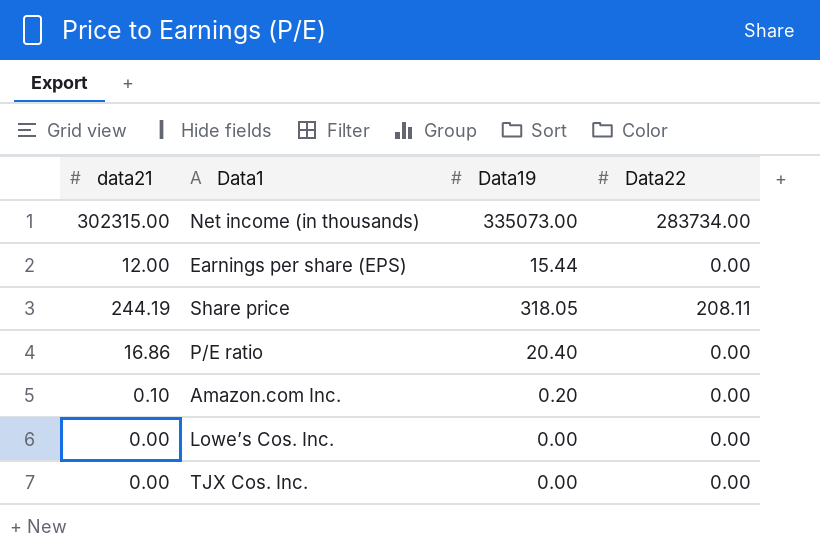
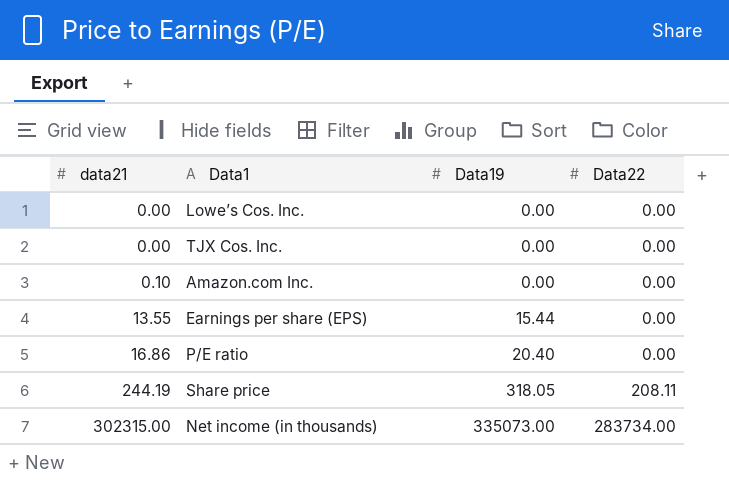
row order: none -> data21 ascending
Amazon.com Inc. | Data19: 0.20 -> 0.00
Earnings per share (EPS) | data21: 12.00 -> 13.55

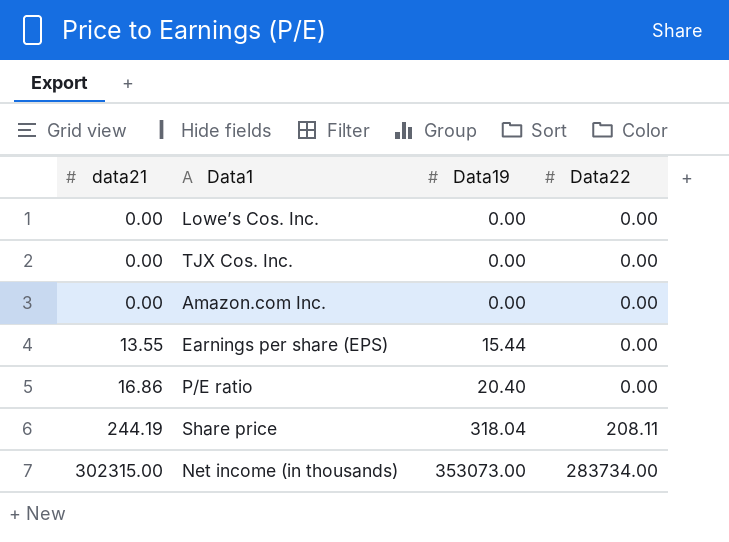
Amazon.com Inc. | data21: 0.10 -> 0.00
Share price | Data19: 318.05 -> 318.04
Net income (in thousands) | Data19: 335073.00 -> 353073.00

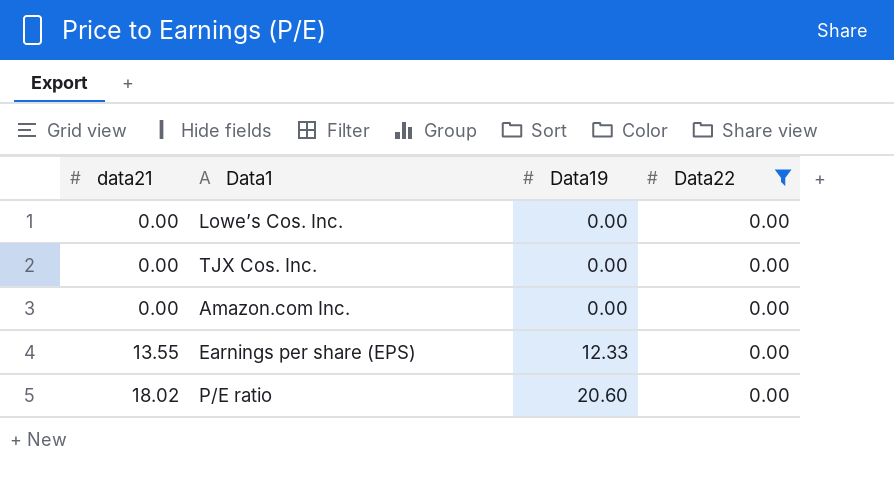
filter: none -> Data22 = 0.00
Earnings per share (EPS) | Data19: 15.44 -> 12.33
P/E ratio | data21: 16.86 -> 18.02
P/E ratio | Data19: 20.40 -> 20.60

